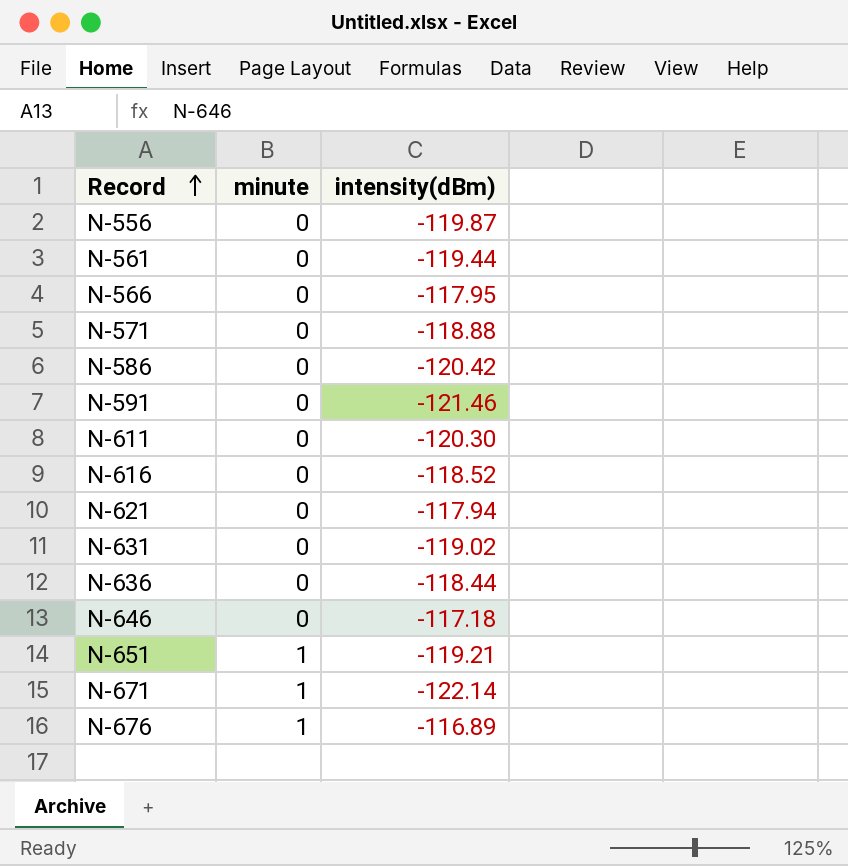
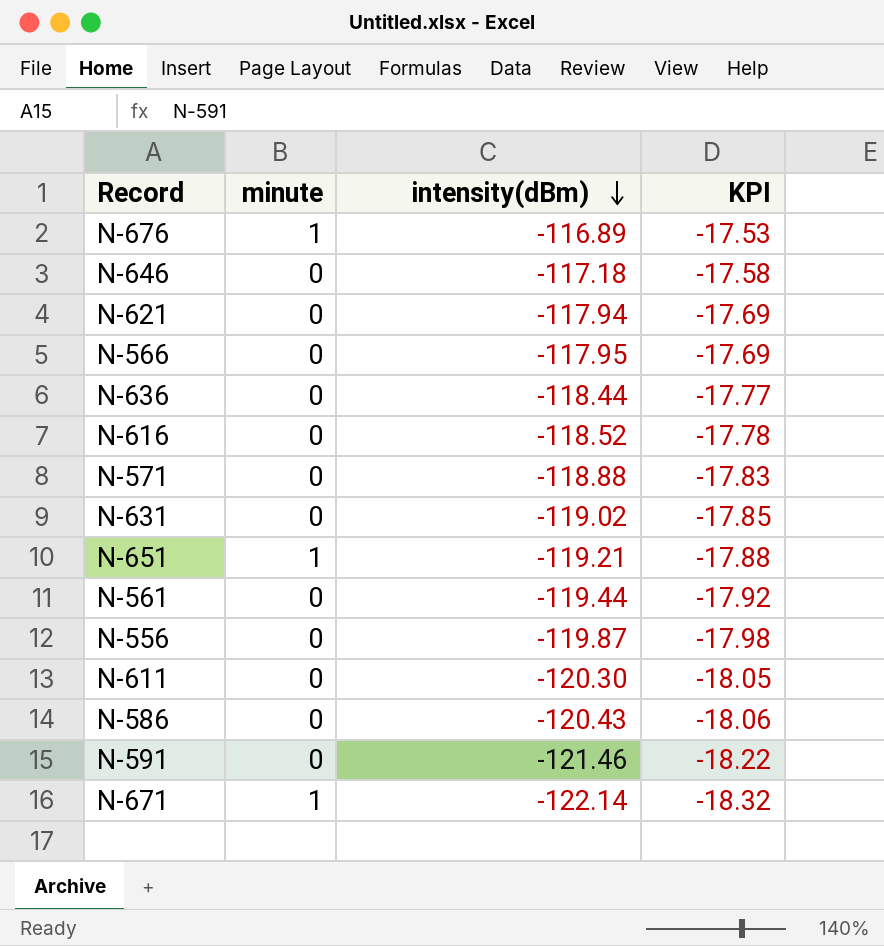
row order: Record ascending -> intensity(dBm) descending
column KPI | formula: none -> [intensity(dBm)] * 0.15
N-586 | intensity(dBm): -120.42 -> -120.43

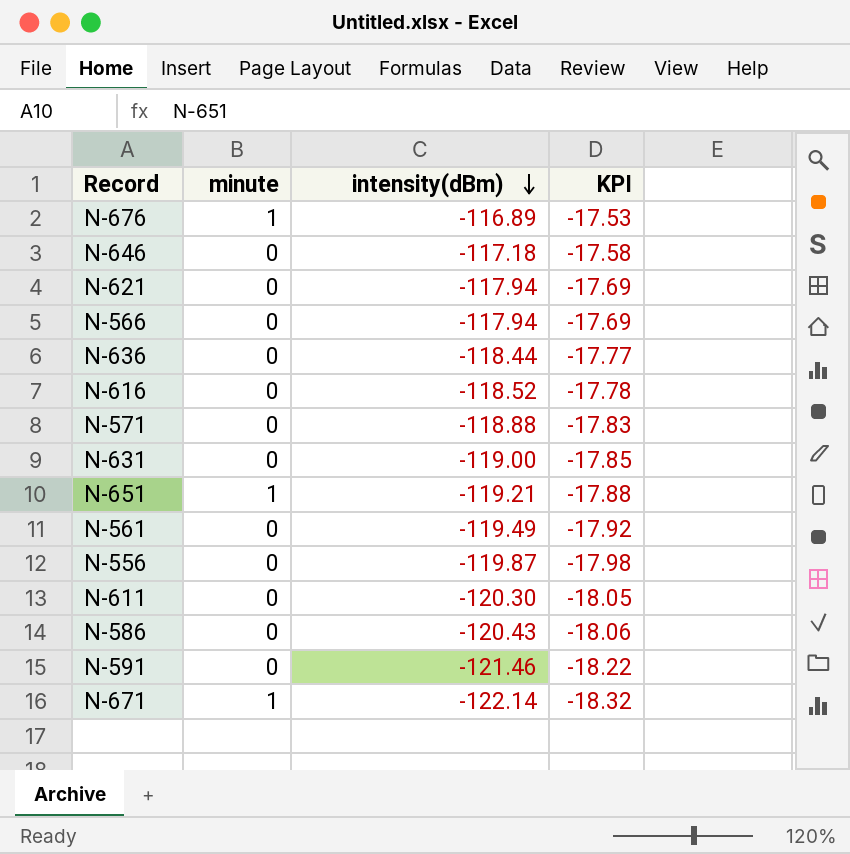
N-566 | intensity(dBm): -117.95 -> -117.94
N-631 | intensity(dBm): -119.02 -> -119.00
N-561 | intensity(dBm): -119.44 -> -119.49

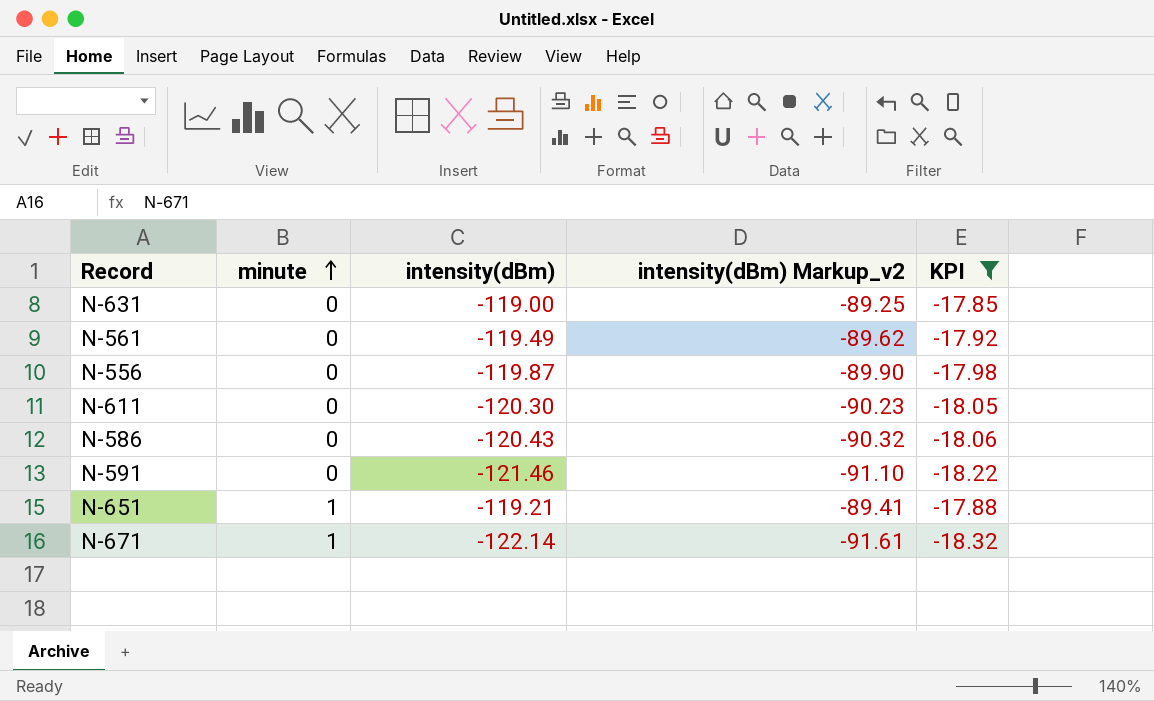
filter: none -> KPI <= -17.85
row order: intensity(dBm) descending -> minute ascending
column intensity(dBm) Markup_v2 | formula: none -> [intensity(dBm)] * 0.75

